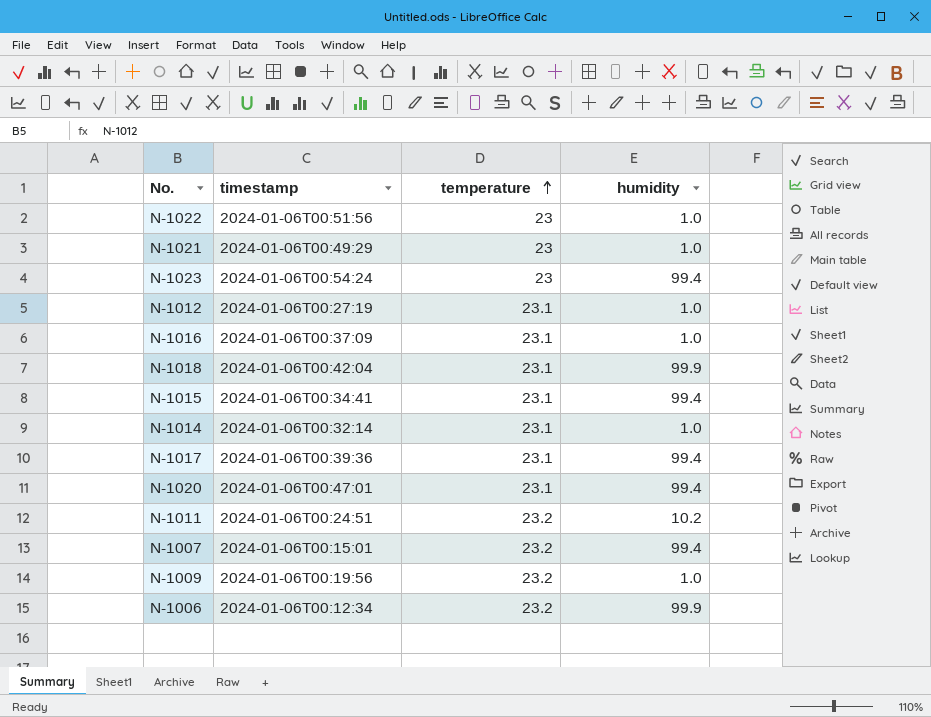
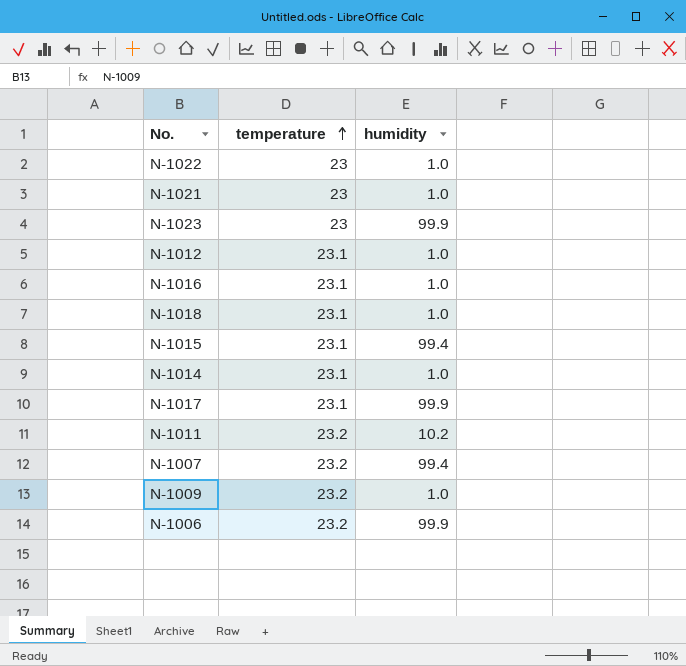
column timestamp | position: 2 -> none
row N-1020: 2024-01-06T00:47:01 | 23.1 | 99.4 -> none
N-1023 | humidity: 99.4 -> 99.9
N-1018 | humidity: 99.9 -> 1.0
N-1017 | humidity: 99.4 -> 99.9

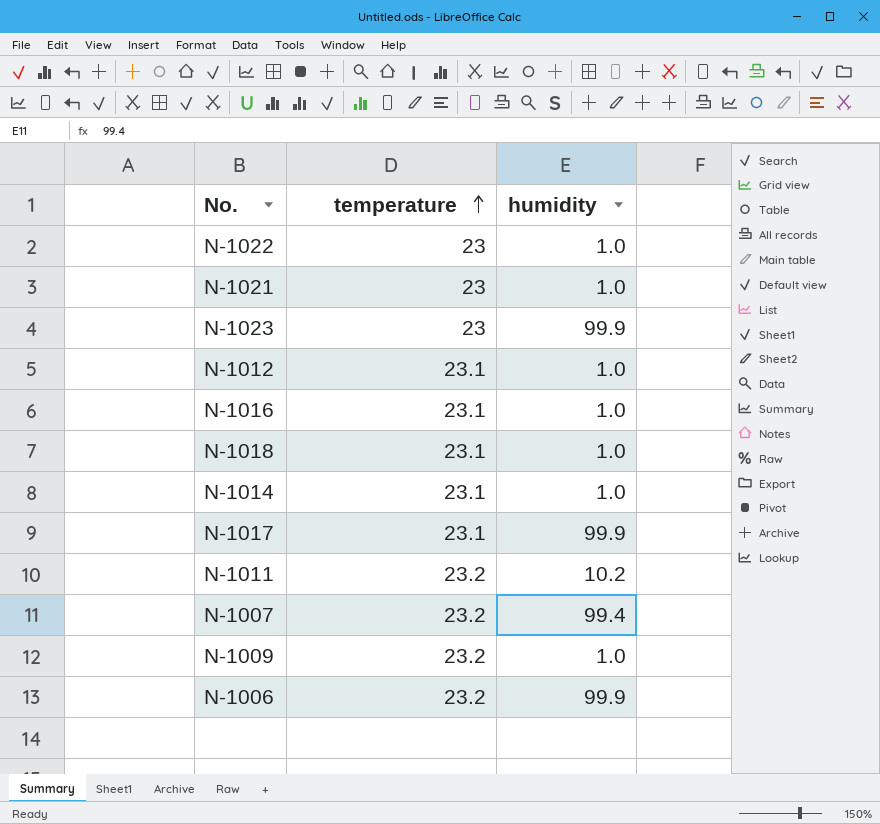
row N-1015: 23.1 | 99.4 -> none

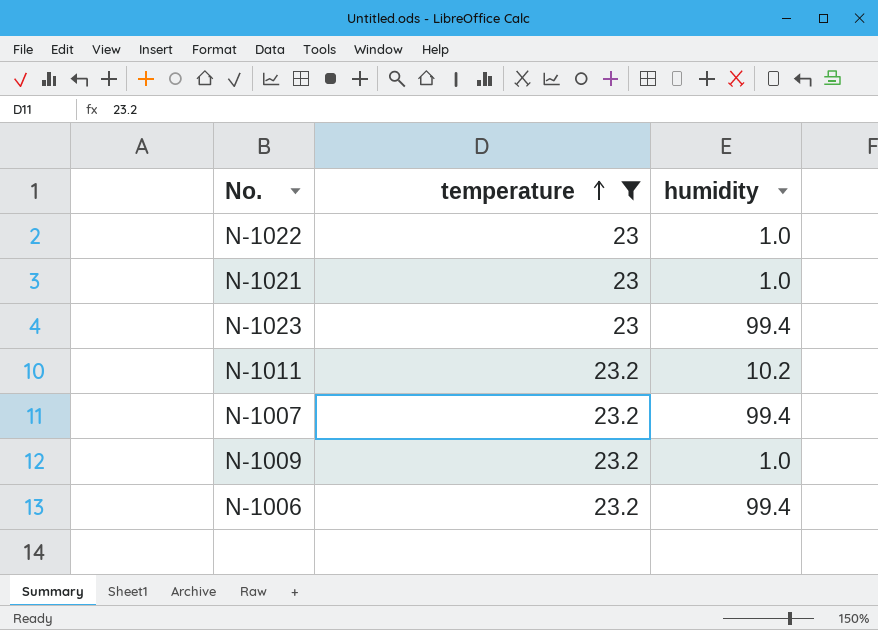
filter: none -> temperature != 23.1
N-1023 | humidity: 99.9 -> 99.4
N-1006 | humidity: 99.9 -> 99.4

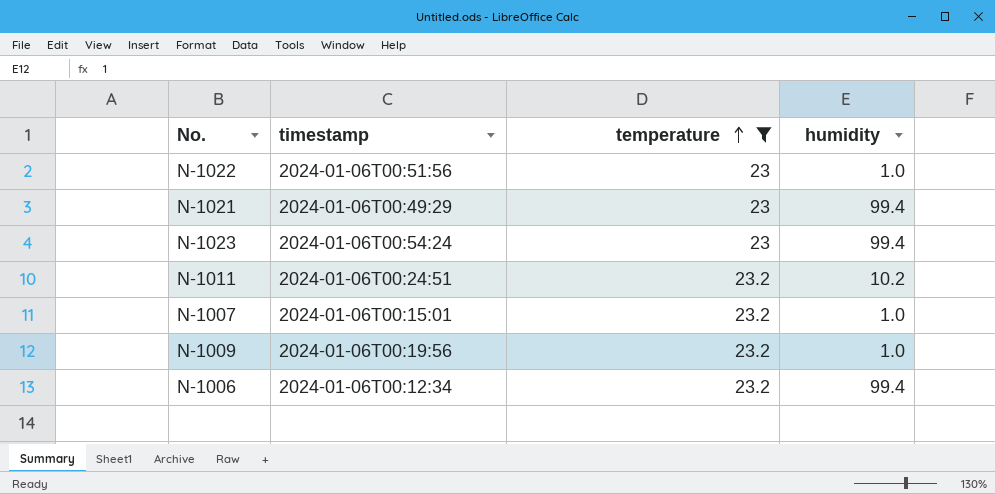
column timestamp | position: none -> 2
N-1021 | humidity: 1.0 -> 99.4
N-1007 | humidity: 99.4 -> 1.0

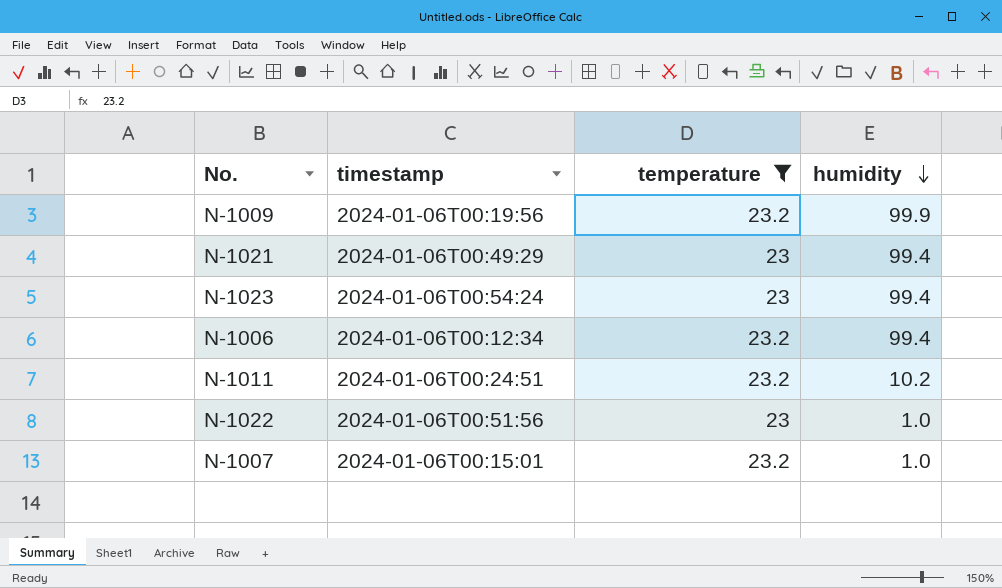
row order: temperature ascending -> humidity descending
N-1009 | humidity: 1.0 -> 99.9

